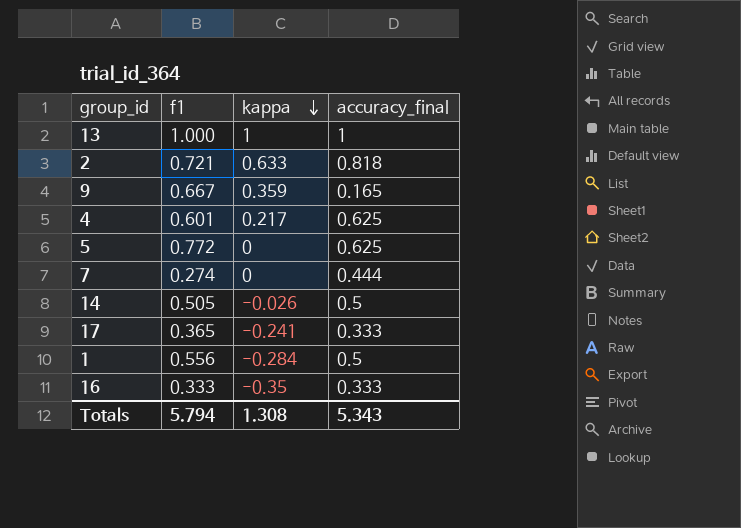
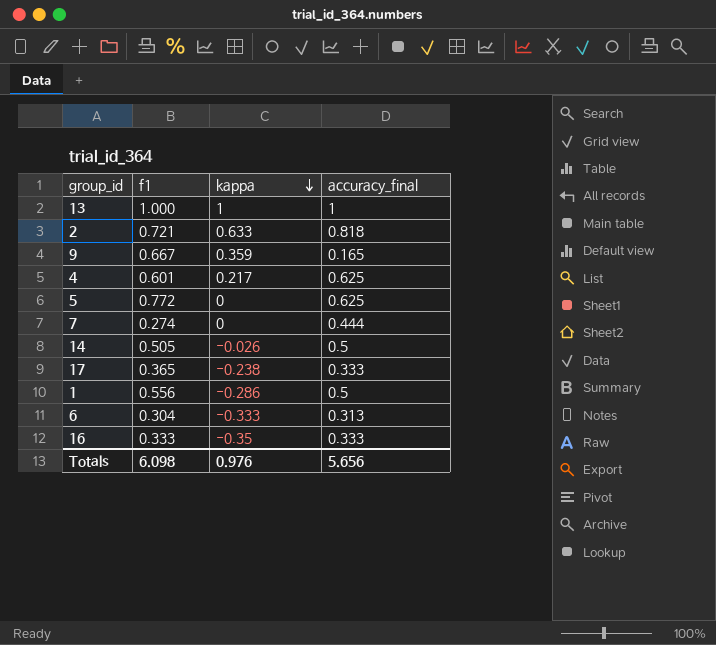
17 | kappa: -0.241 -> -0.238
1 | kappa: -0.284 -> -0.286
row 6: none -> 0.304 | -0.333 | 0.313
Totals | f1: 5.794 -> 6.098
Totals | kappa: 1.308 -> 0.976
Totals | accuracy_final: 5.343 -> 5.656

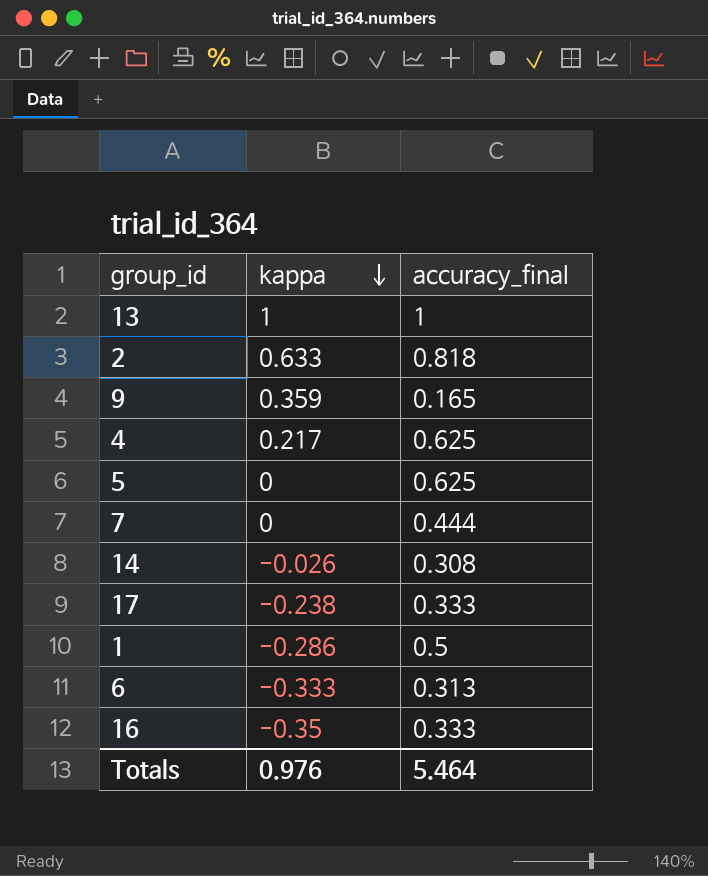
column f1 | position: 2 -> none
14 | accuracy_final: 0.5 -> 0.308
Totals | accuracy_final: 5.656 -> 5.464

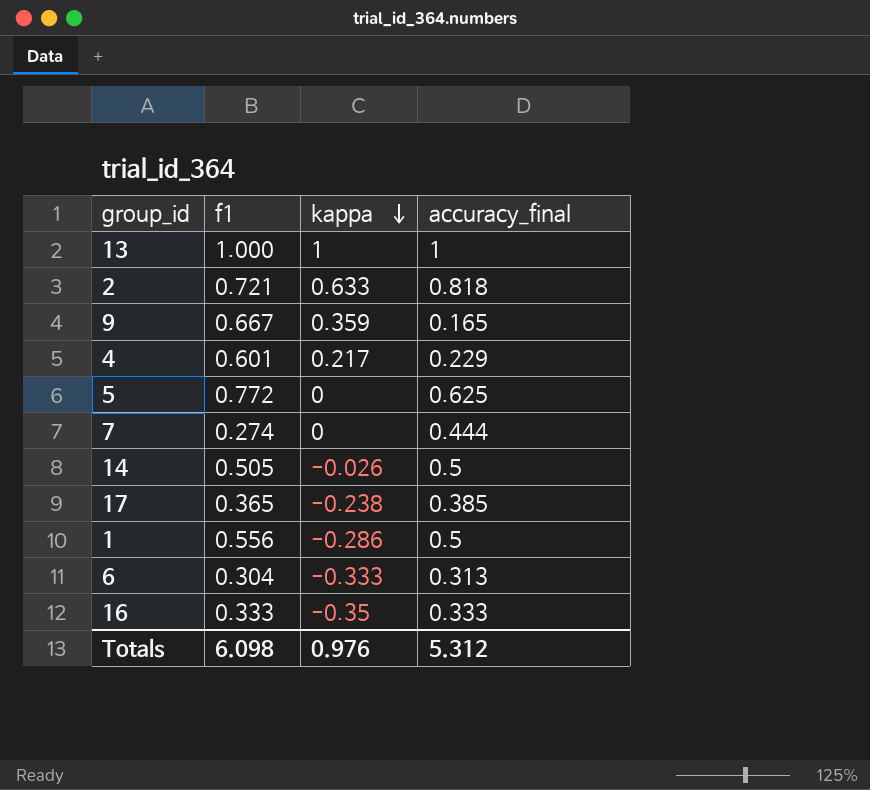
column f1 | position: none -> 2
4 | accuracy_final: 0.625 -> 0.229
14 | accuracy_final: 0.308 -> 0.5
17 | accuracy_final: 0.333 -> 0.385
Totals | accuracy_final: 5.464 -> 5.312

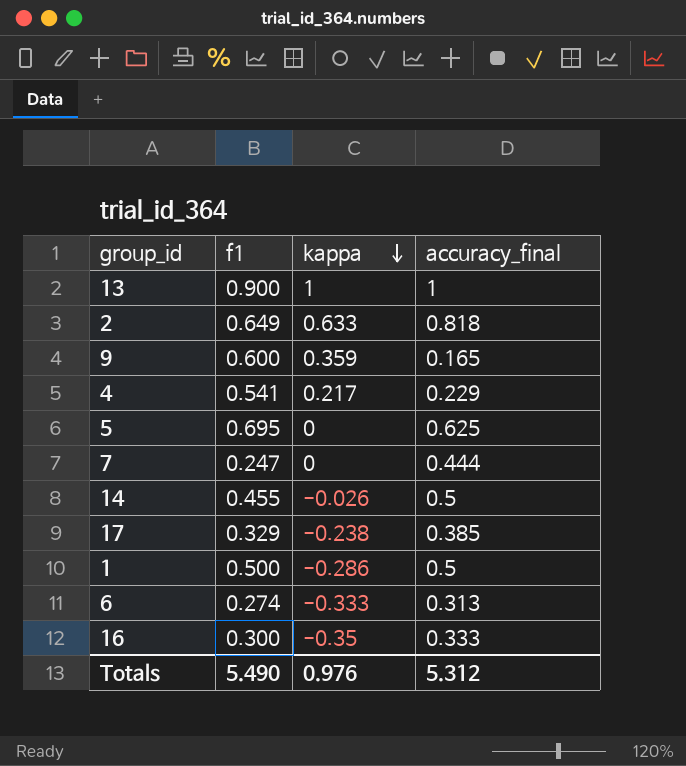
13 | f1: 1.000 -> 0.900
2 | f1: 0.721 -> 0.649
9 | f1: 0.667 -> 0.600
4 | f1: 0.601 -> 0.541
5 | f1: 0.772 -> 0.695
7 | f1: 0.274 -> 0.247
14 | f1: 0.505 -> 0.455
17 | f1: 0.365 -> 0.329
1 | f1: 0.556 -> 0.500
6 | f1: 0.304 -> 0.274
16 | f1: 0.333 -> 0.300
Totals | f1: 6.098 -> 5.490

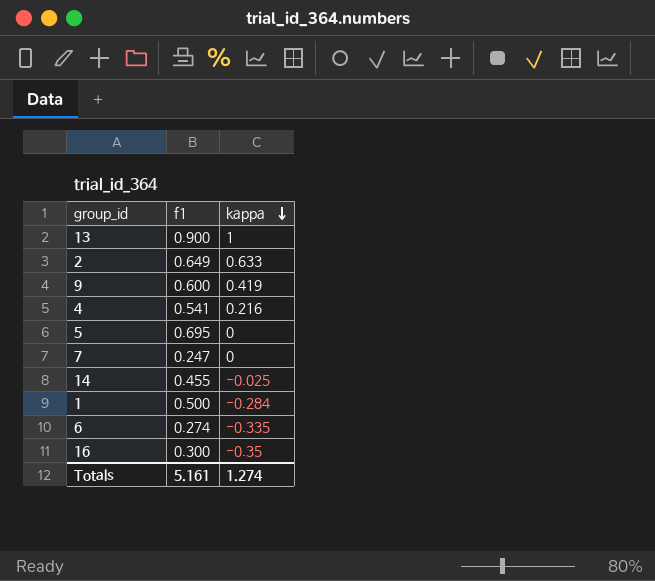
column accuracy_final | position: 4 -> none
row 17: 0.329 | -0.238 | 0.385 -> none
9 | kappa: 0.359 -> 0.419
4 | kappa: 0.217 -> 0.216
14 | kappa: -0.026 -> -0.025
1 | kappa: -0.286 -> -0.284
6 | kappa: -0.333 -> -0.335
Totals | f1: 5.490 -> 5.161
Totals | kappa: 0.976 -> 1.274

